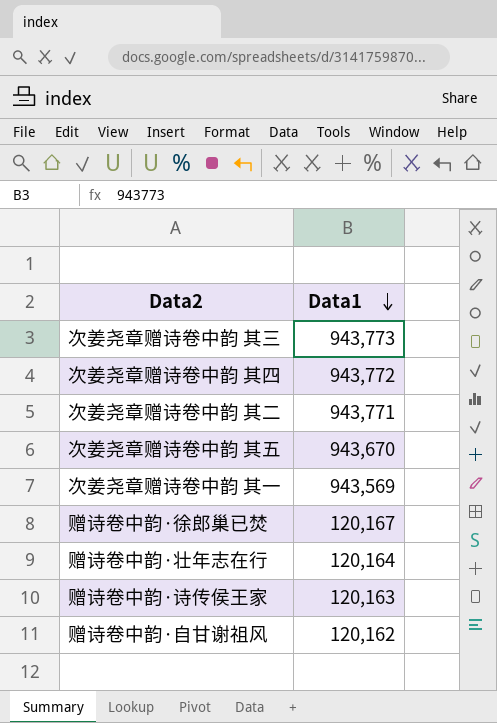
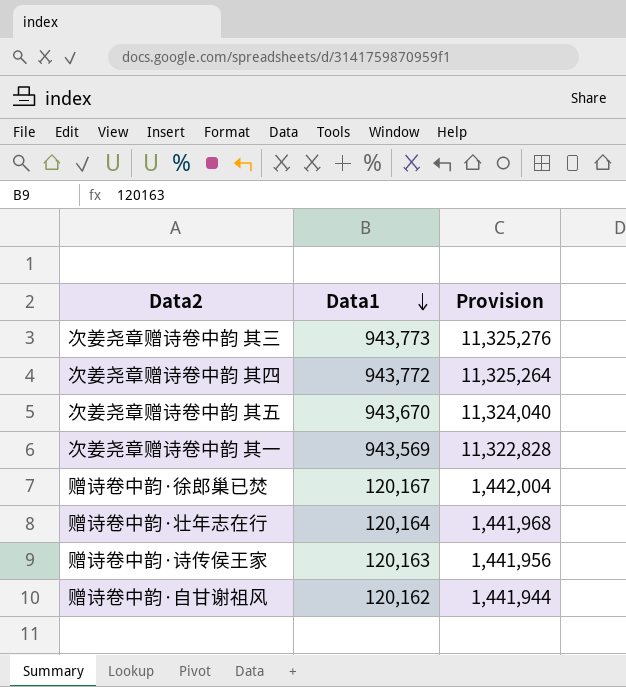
column Provision | formula: none -> [Data1] * 12
row 次姜尧章赠诗卷中韵 其二: 943,771 -> none

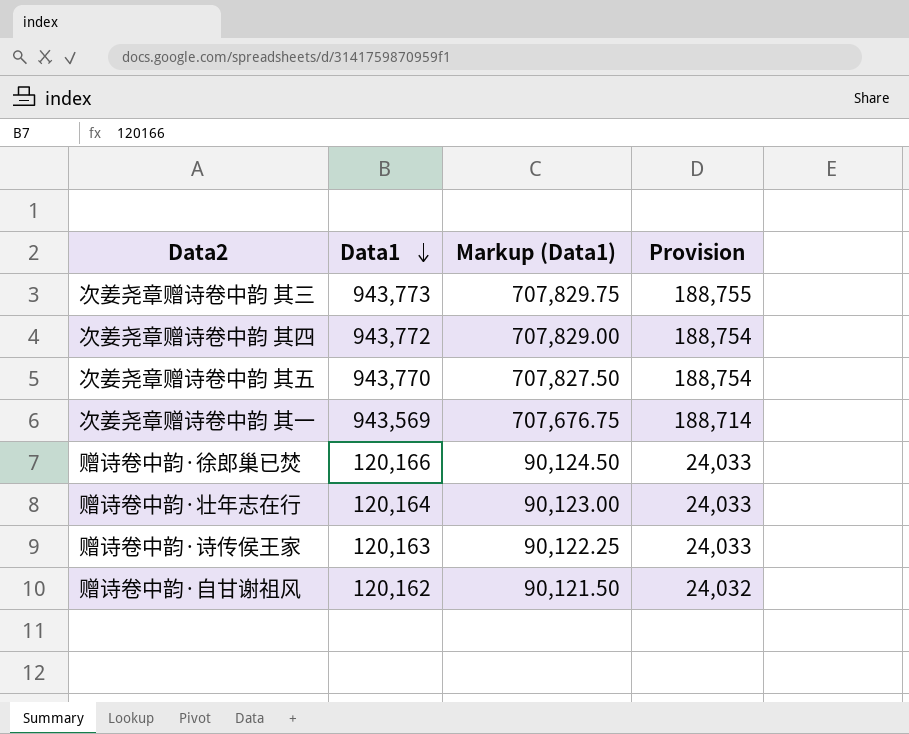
column Markup (Data1) | formula: none -> [Data1] * 0.75
column Provision | formula: [Data1] * 12 -> [Data1] * 0.2
次姜尧章赠诗卷中韵 其五 | Data1: 943,670 -> 943,770
赠诗卷中韵·徐郎巢已焚 | Data1: 120,167 -> 120,166

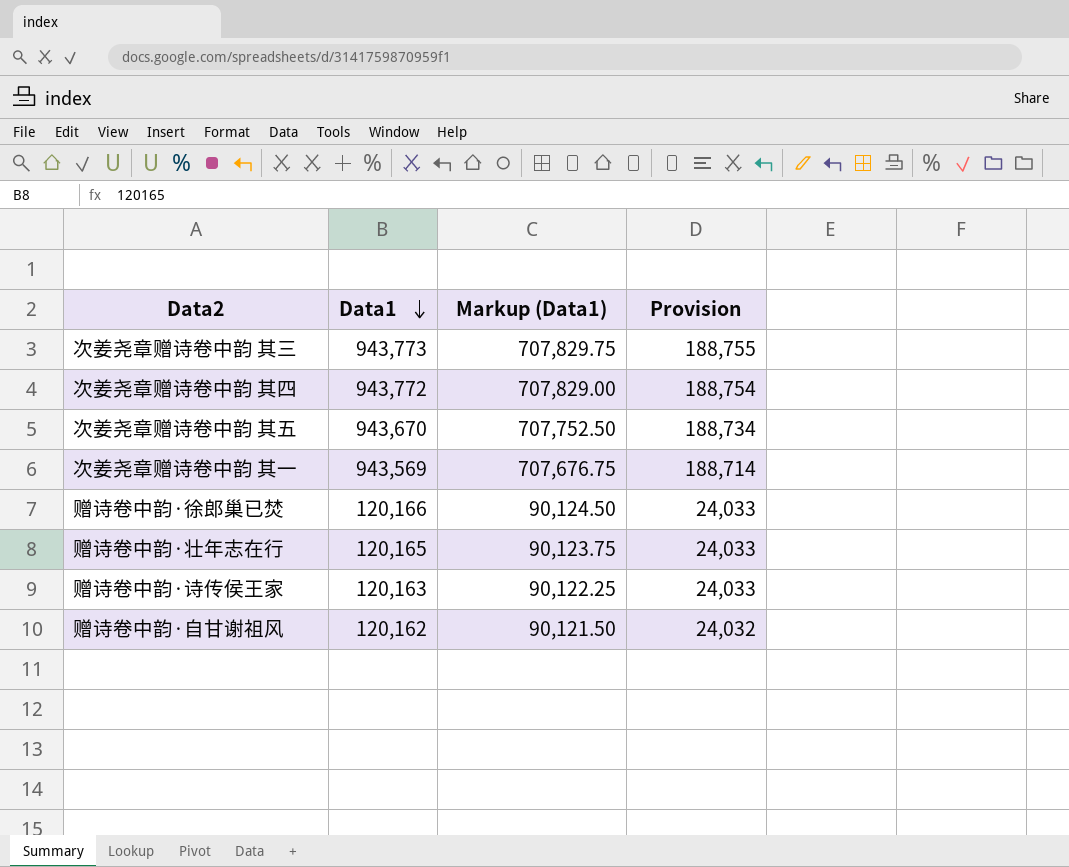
次姜尧章赠诗卷中韵 其五 | Data1: 943,770 -> 943,670
次姜尧章赠诗卷中韵 其五 | Markup (Data1): 707,827.50 -> 707,752.50
次姜尧章赠诗卷中韵 其五 | Provision: 188,754 -> 188,734
赠诗卷中韵·壮年志在行 | Data1: 120,164 -> 120,165
赠诗卷中韵·壮年志在行 | Markup (Data1): 90,123.00 -> 90,123.75

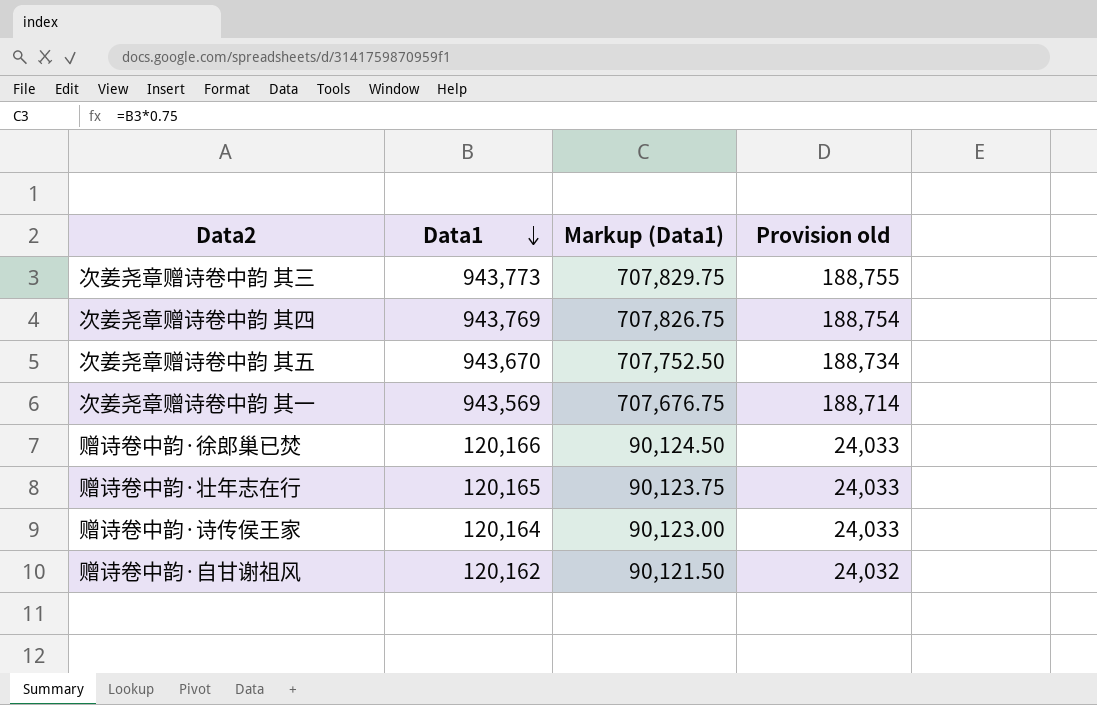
column name: Provision -> Provision old
次姜尧章赠诗卷中韵 其四 | Data1: 943,772 -> 943,769
次姜尧章赠诗卷中韵 其四 | Markup (Data1): 707,829.00 -> 707,826.75
赠诗卷中韵·诗传侯王家 | Data1: 120,163 -> 120,164
赠诗卷中韵·诗传侯王家 | Markup (Data1): 90,122.25 -> 90,123.00

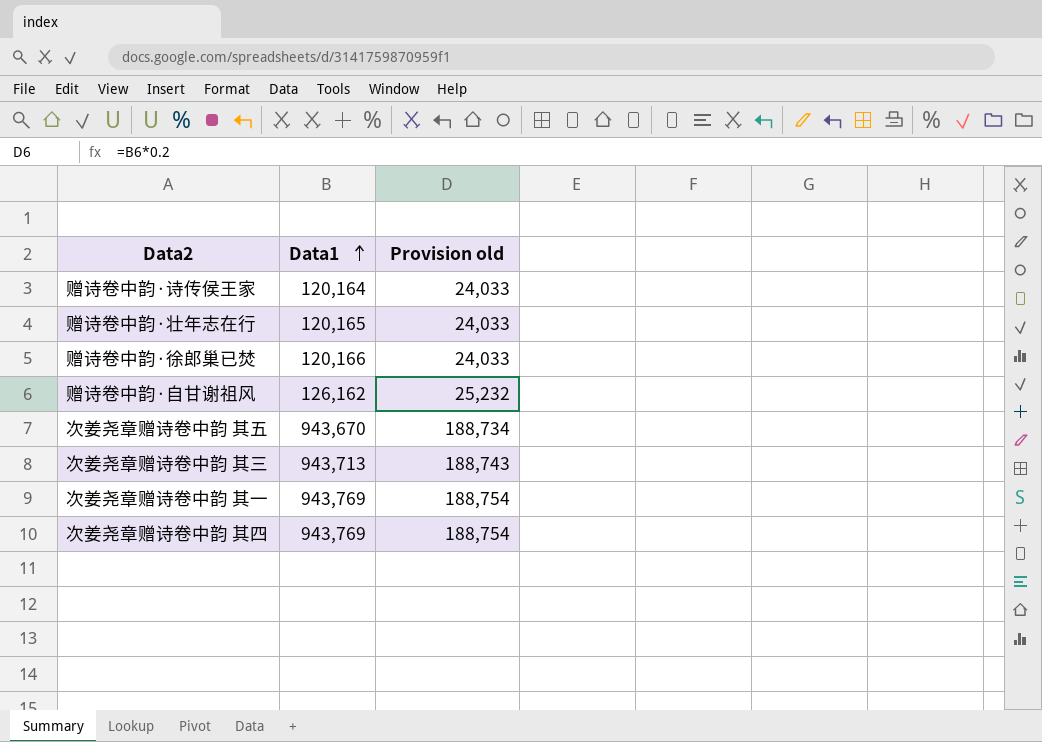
row order: Data1 descending -> Data1 ascending
column Markup (Data1) | formula: [Data1] * 0.75 -> none
赠诗卷中韵·自甘谢祖风 | Data1: 120,162 -> 126,162
赠诗卷中韵·自甘谢祖风 | Provision old: 24,032 -> 25,232
次姜尧章赠诗卷中韵 其三 | Data1: 943,773 -> 943,713
次姜尧章赠诗卷中韵 其三 | Provision old: 188,755 -> 188,743
次姜尧章赠诗卷中韵 其一 | Data1: 943,569 -> 943,769
次姜尧章赠诗卷中韵 其一 | Provision old: 188,714 -> 188,754

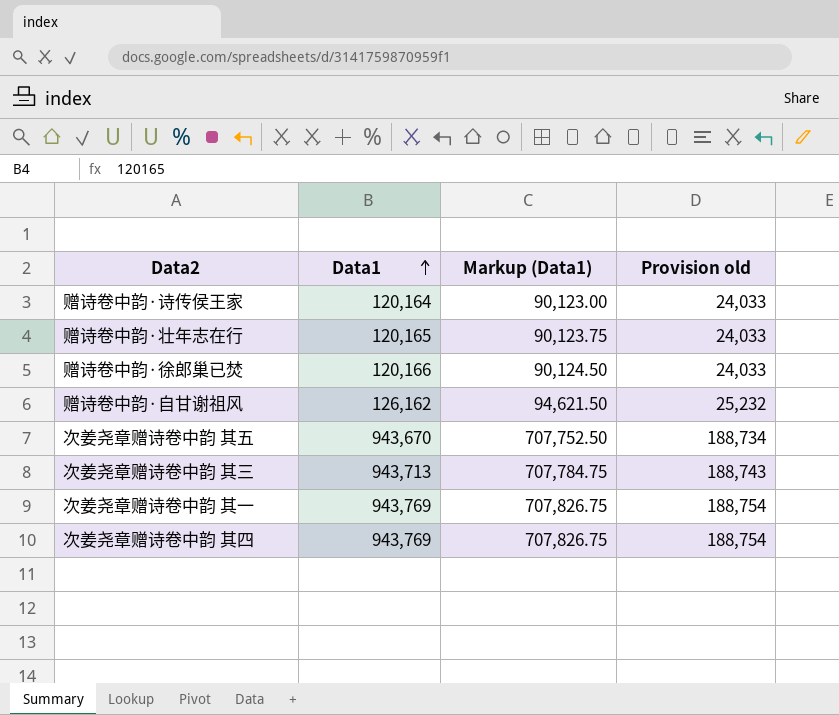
column Markup (Data1) | formula: none -> [Data1] * 0.75

